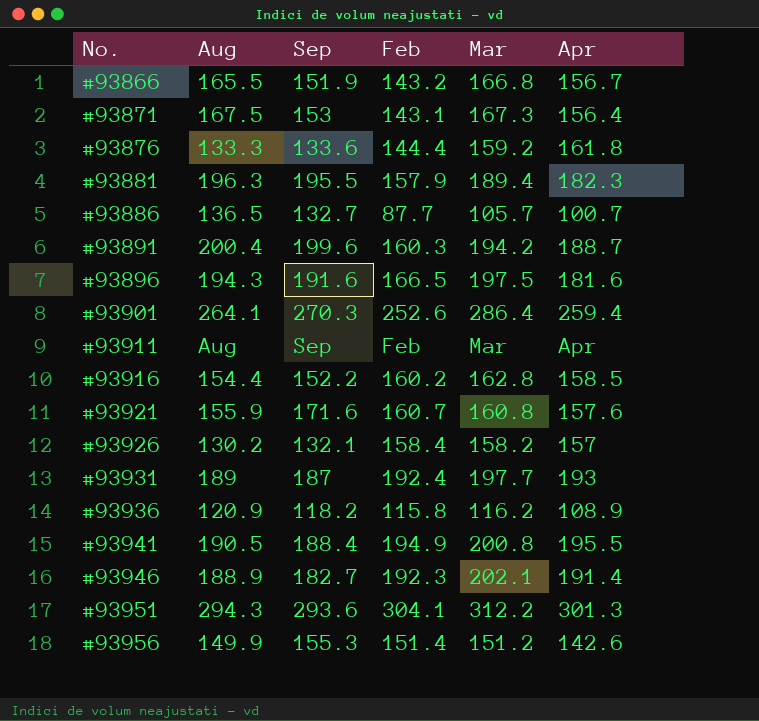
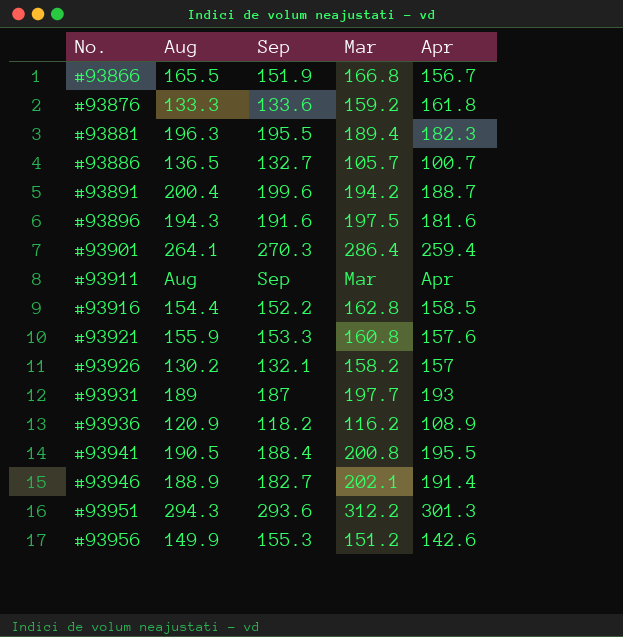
column Feb | position: 4 -> none
row #93871: 167.5 | 153 | 143.1 | 167.3 | 156.4 -> none
#93921 | Sep: 171.6 -> 153.3

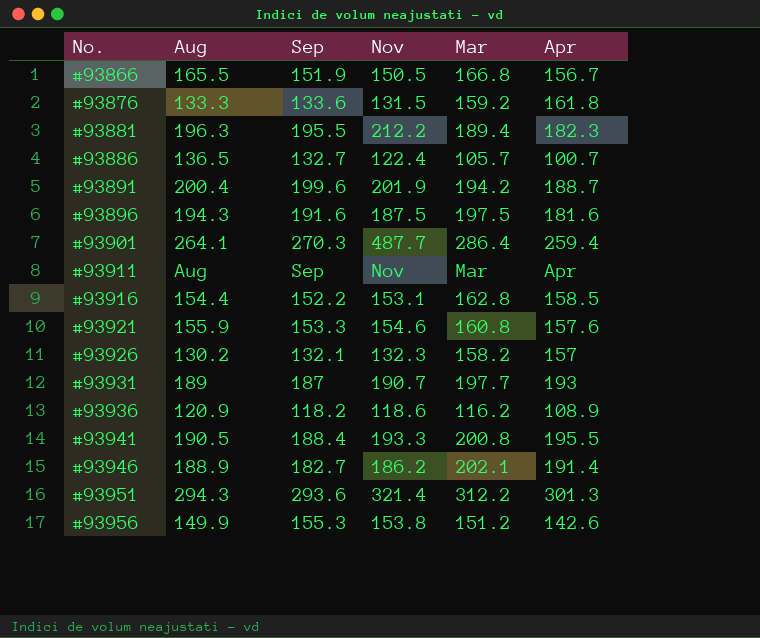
column Nov | position: none -> 4

